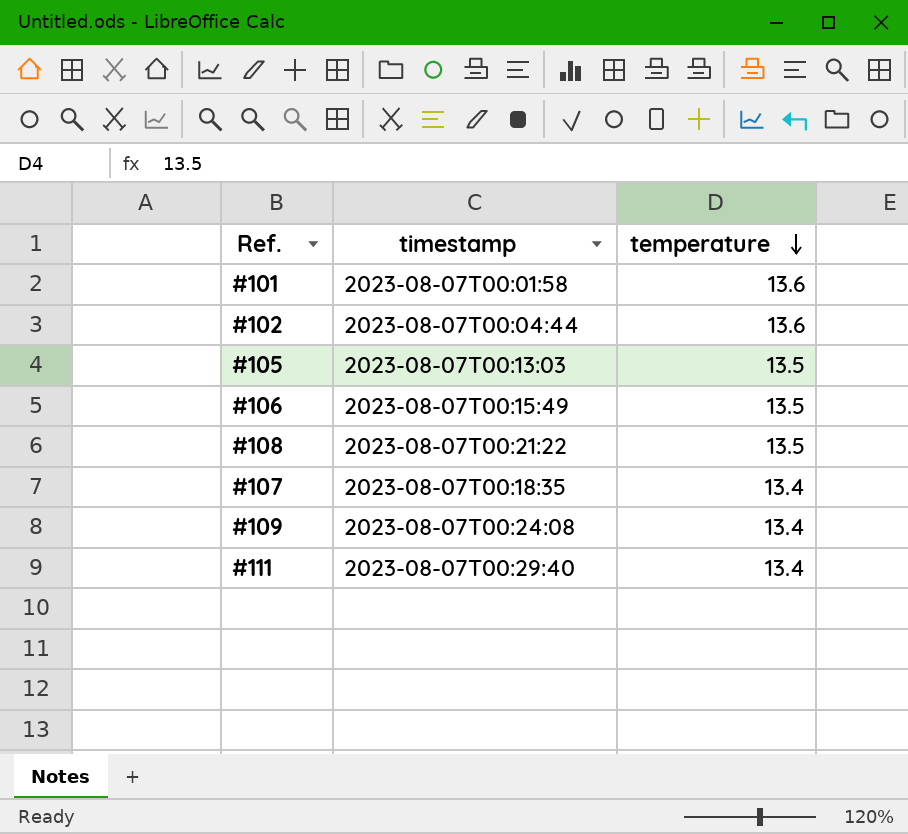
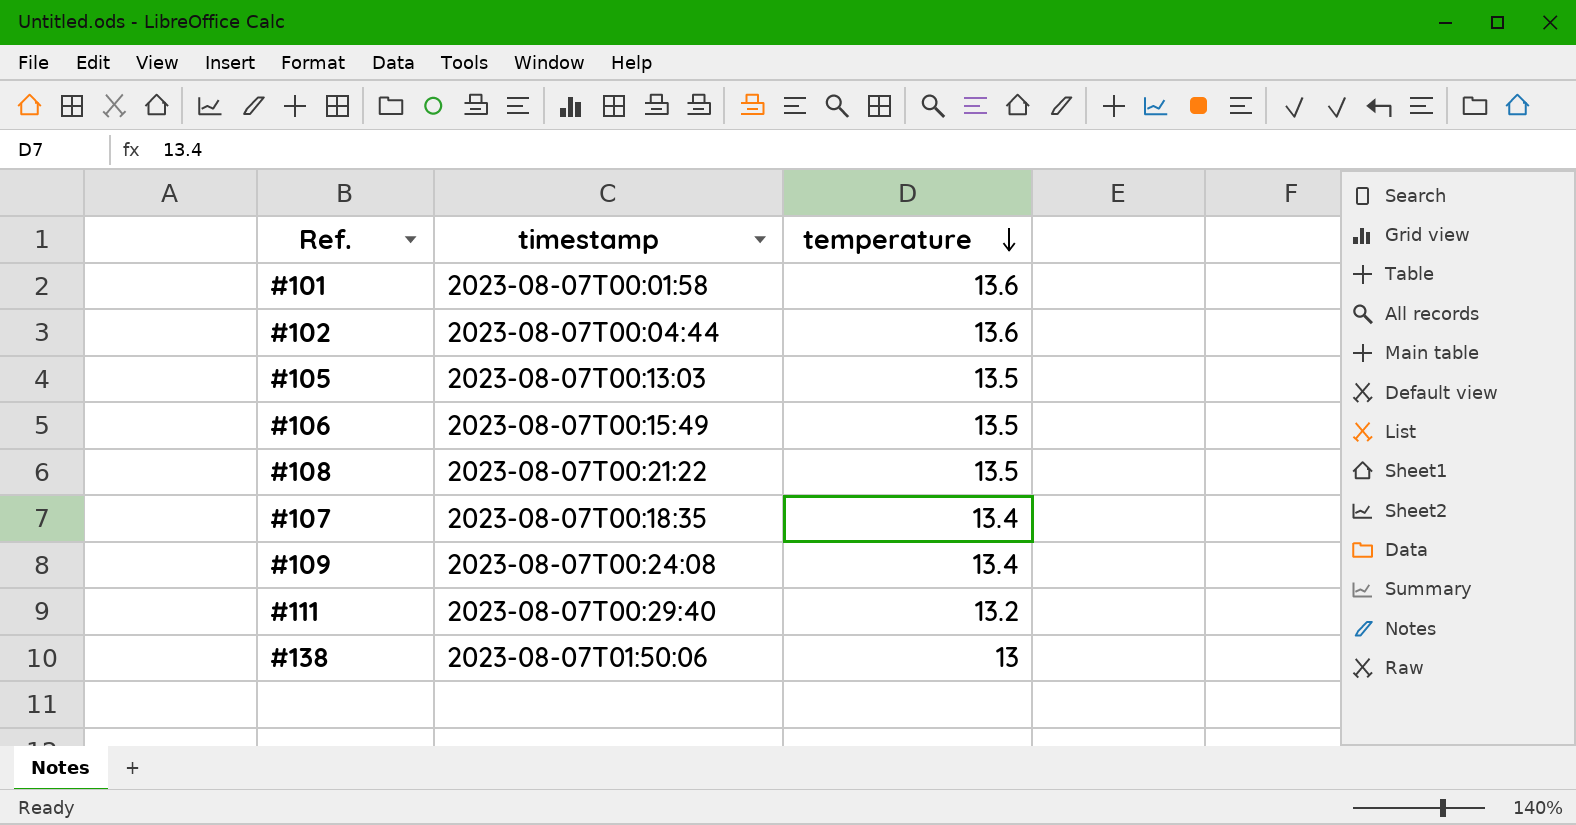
#111 | temperature: 13.4 -> 13.2
row #138: none -> 2023-08-07T01:50:06 | 13

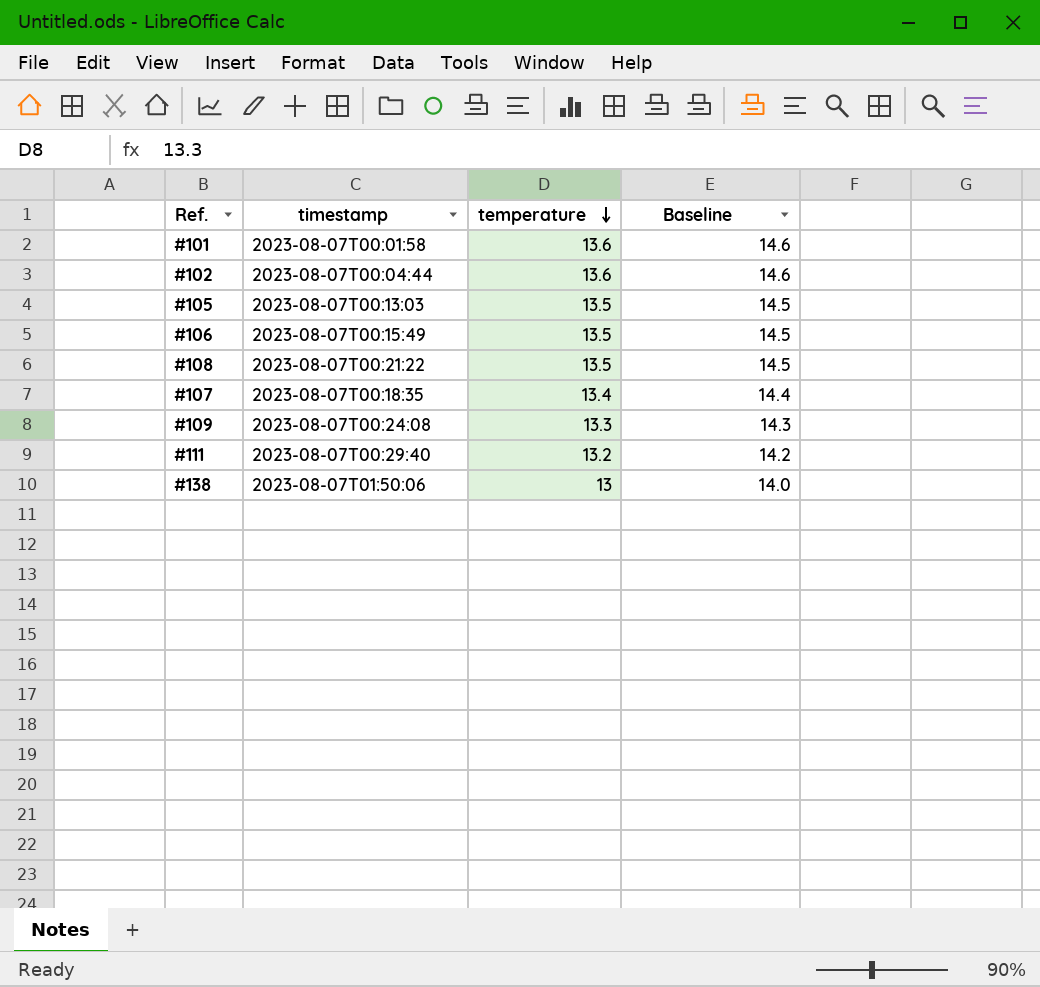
column Baseline | formula: none -> [temperature] + 1
#109 | temperature: 13.4 -> 13.3

